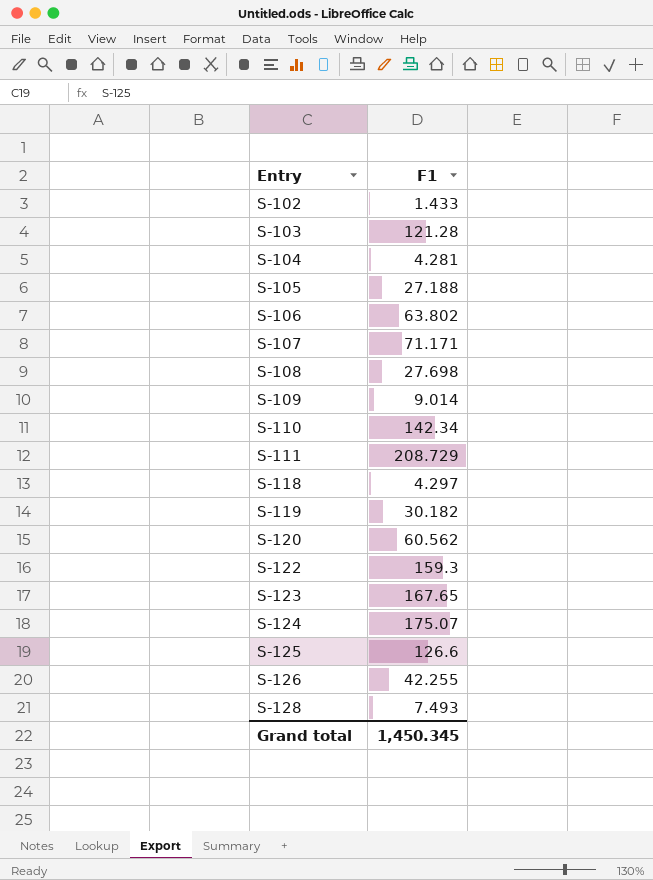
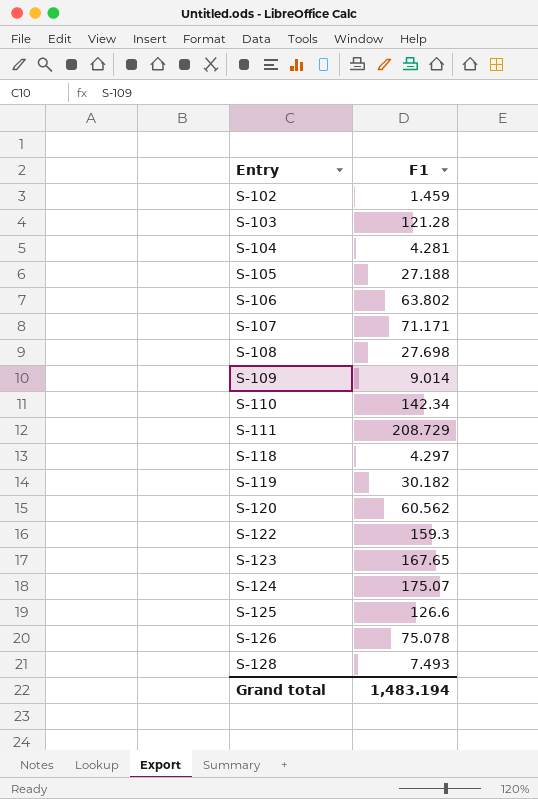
S-102 | F1: 1.433 -> 1.459
S-126 | F1: 42.255 -> 75.078
Grand total | F1: 1,450.345 -> 1,483.194

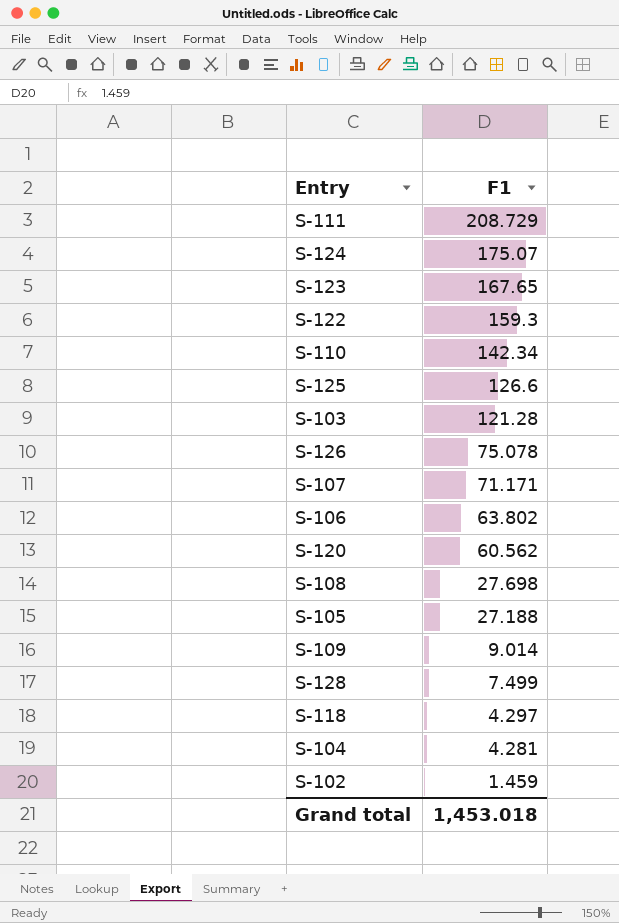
row order: Entry ascending -> F1 descending
row S-119: 30.182 -> none
S-128 | F1: 7.493 -> 7.499
Grand total | F1: 1,483.194 -> 1,453.018

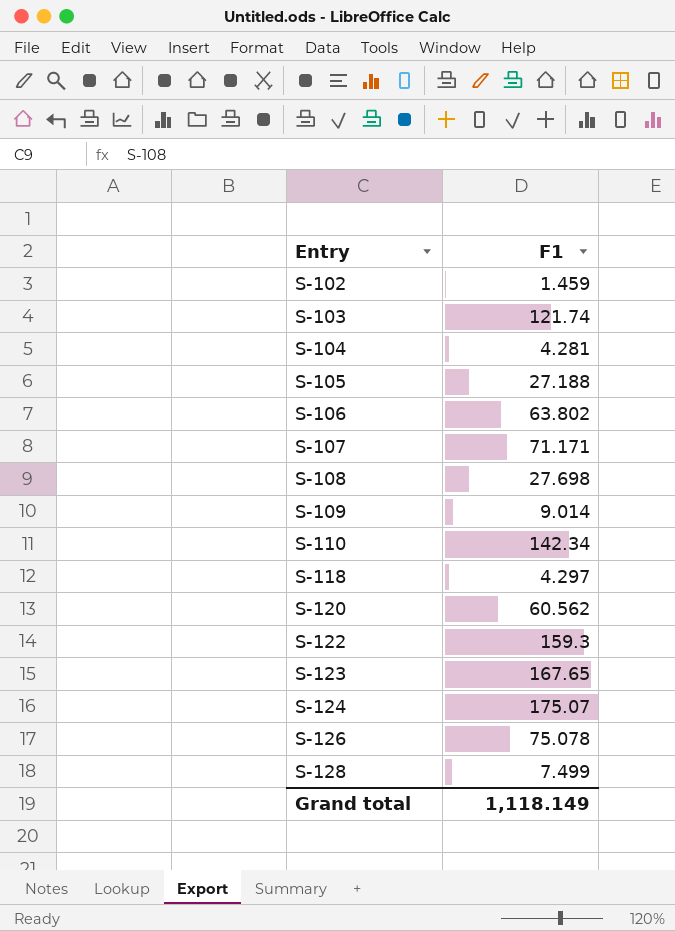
row order: F1 descending -> Entry ascending
row S-111: 208.729 -> none
row S-125: 126.6 -> none
S-103 | F1: 121.28 -> 121.74
Grand total | F1: 1,453.018 -> 1,118.149

